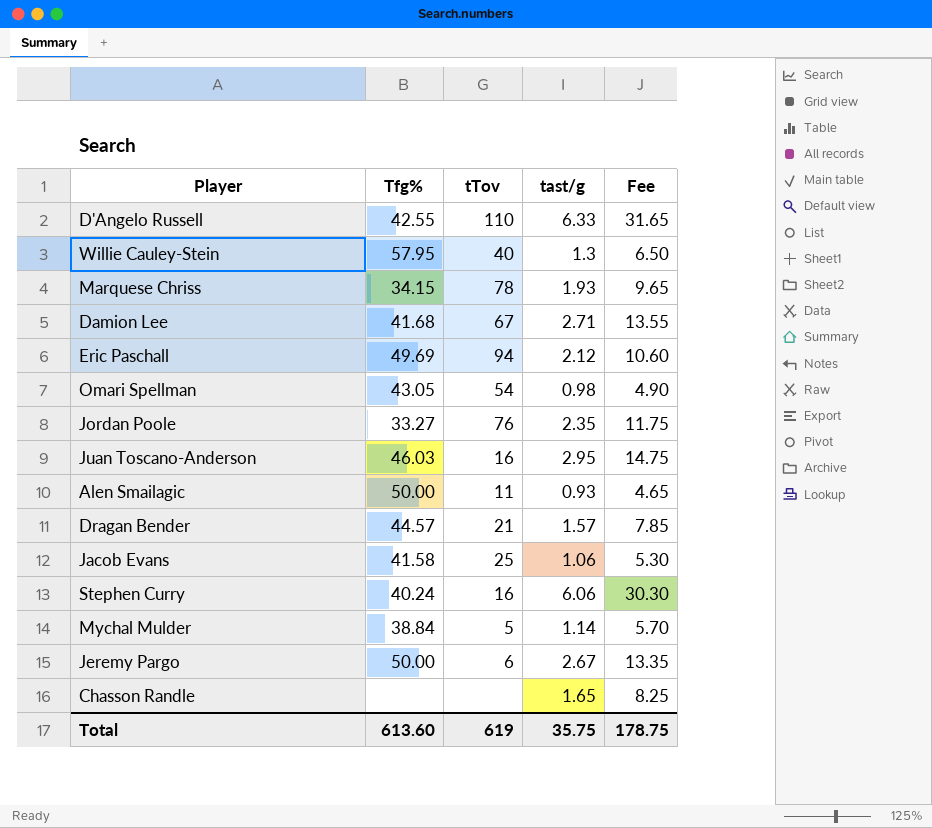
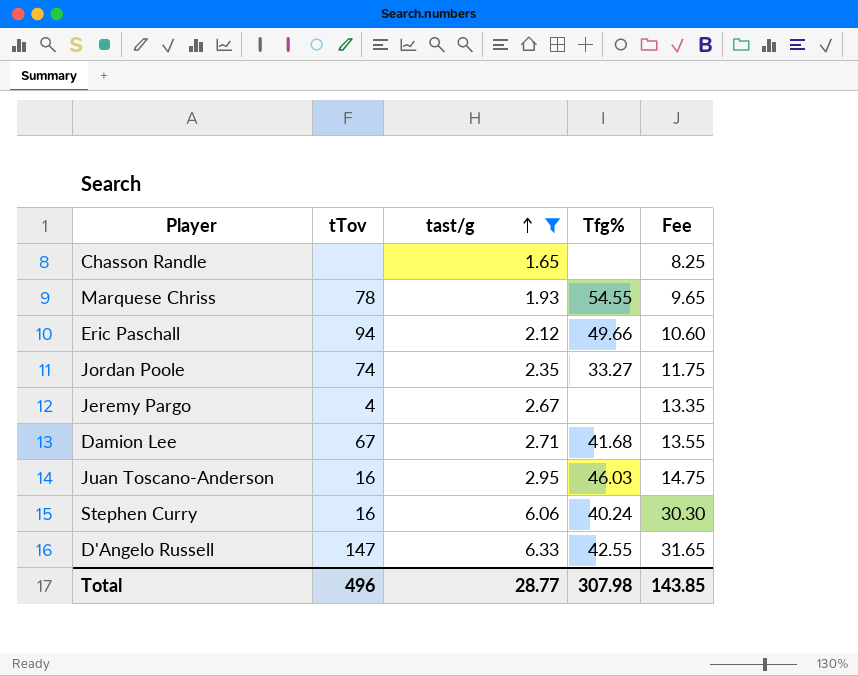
filter: none -> tast/g >= 1.65
row order: none -> tast/g ascending
column Tfg% | position: 2 -> 4
Marquese Chriss | Tfg%: 34.15 -> 54.55
Eric Paschall | Tfg%: 49.69 -> 49.66
Jordan Poole | tTov: 76 -> 74
Jeremy Pargo | tTov: 6 -> 4
Jeremy Pargo | Tfg%: 50.00 -> none
D'Angelo Russell | tTov: 110 -> 147
Total | tTov: 619 -> 496
Total | tast/g: 35.75 -> 28.77
Total | Tfg%: 613.60 -> 307.98
Total | Fee: 178.75 -> 143.85

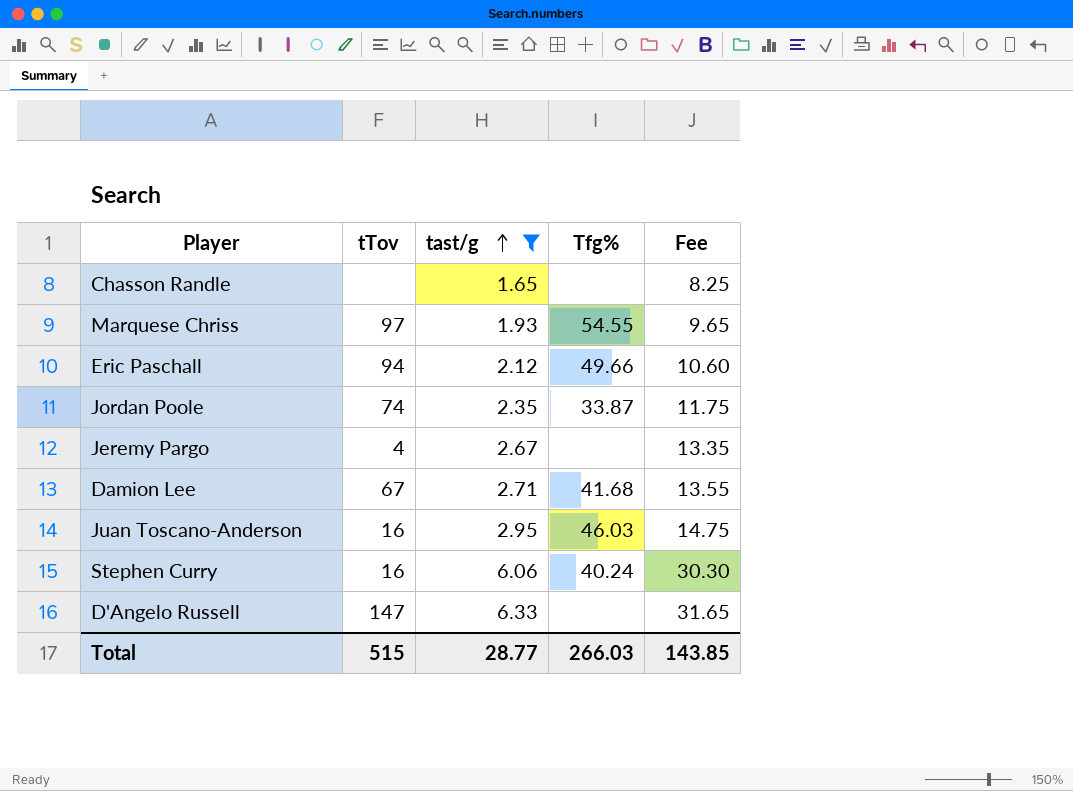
Marquese Chriss | tTov: 78 -> 97
Jordan Poole | Tfg%: 33.27 -> 33.87
D'Angelo Russell | Tfg%: 42.55 -> none
Total | tTov: 496 -> 515
Total | Tfg%: 307.98 -> 266.03

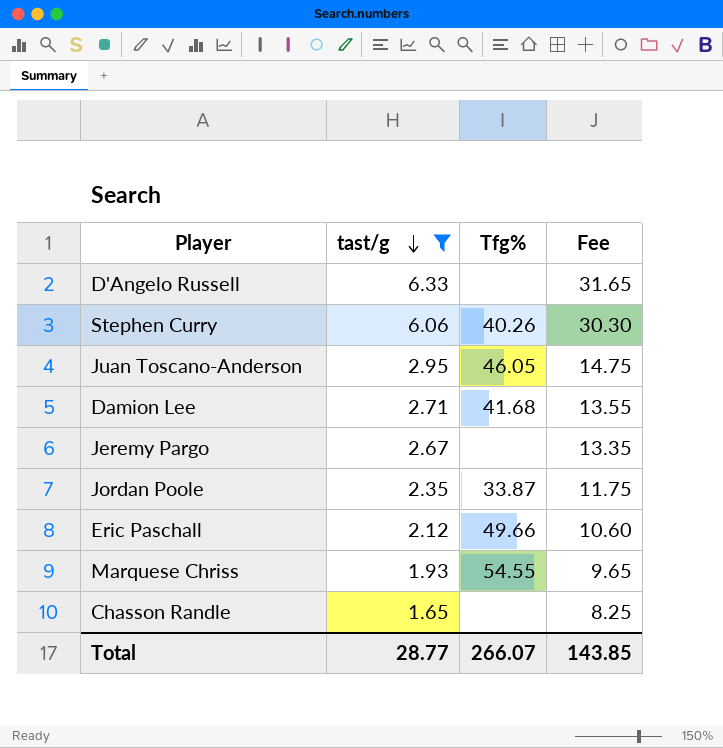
row order: tast/g ascending -> tast/g descending
column tTov | position: 2 -> none
Stephen Curry | Tfg%: 40.24 -> 40.26
Juan Toscano-Anderson | Tfg%: 46.03 -> 46.05
Total | Tfg%: 266.03 -> 266.07

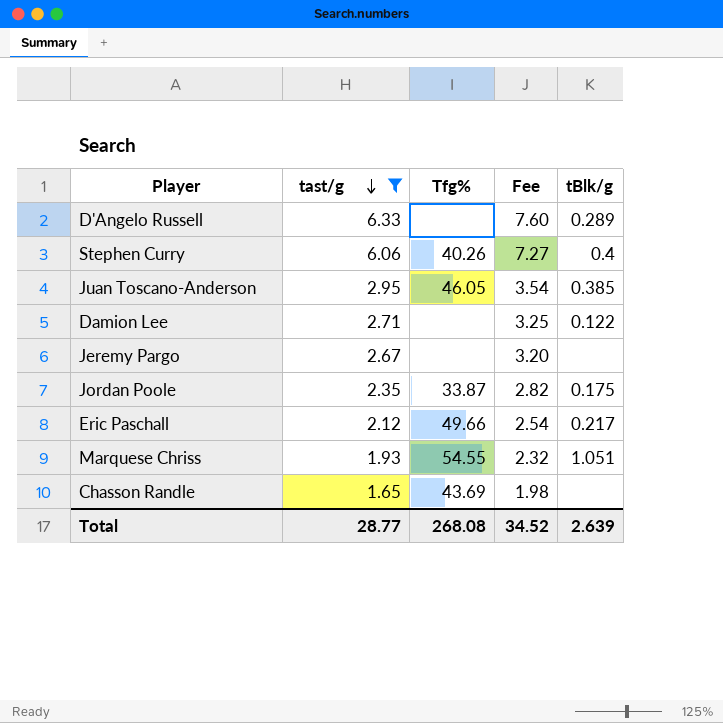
column Fee | formula: [tast/g] * 5 -> [tast/g] * 1.2
column tBlk/g | position: none -> 5
Damion Lee | Tfg%: 41.68 -> none
Chasson Randle | Tfg%: none -> 43.69
Total | Tfg%: 266.07 -> 268.08
Total | Fee: 143.85 -> 34.52

